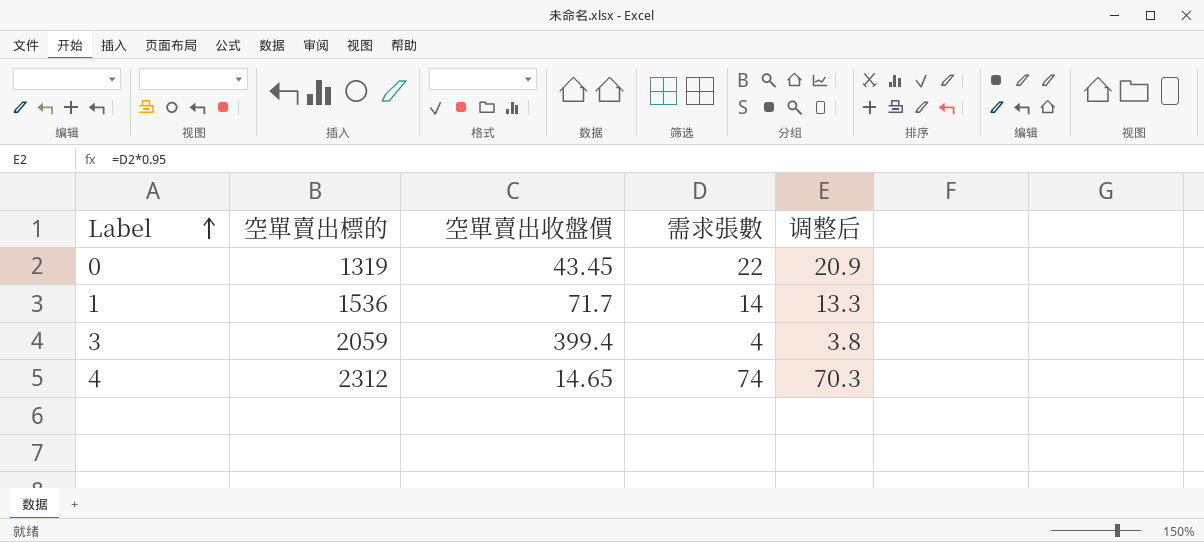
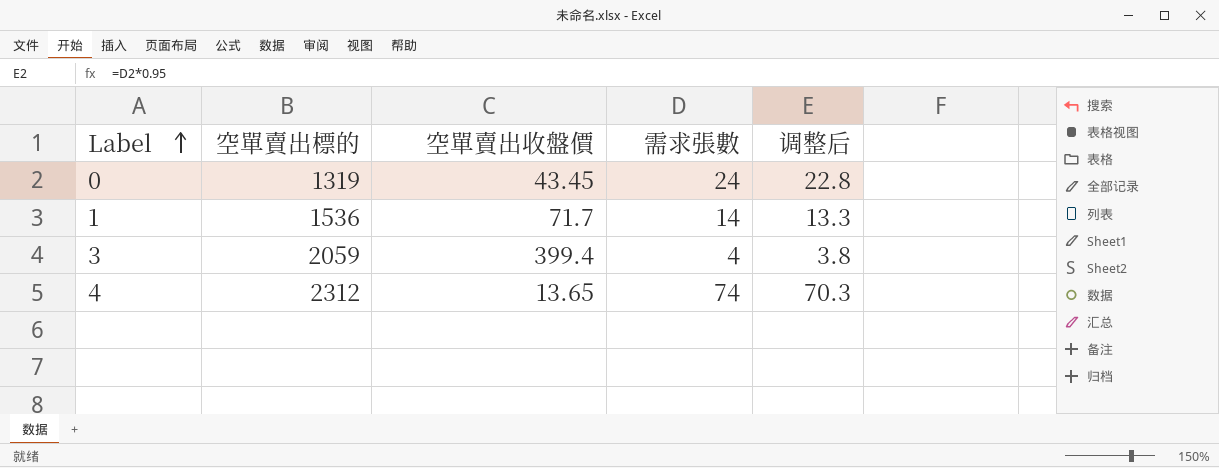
0 | 需求張數: 22 -> 24
0 | 调整后: 20.9 -> 22.8
4 | 空單賣出收盤價: 14.65 -> 13.65

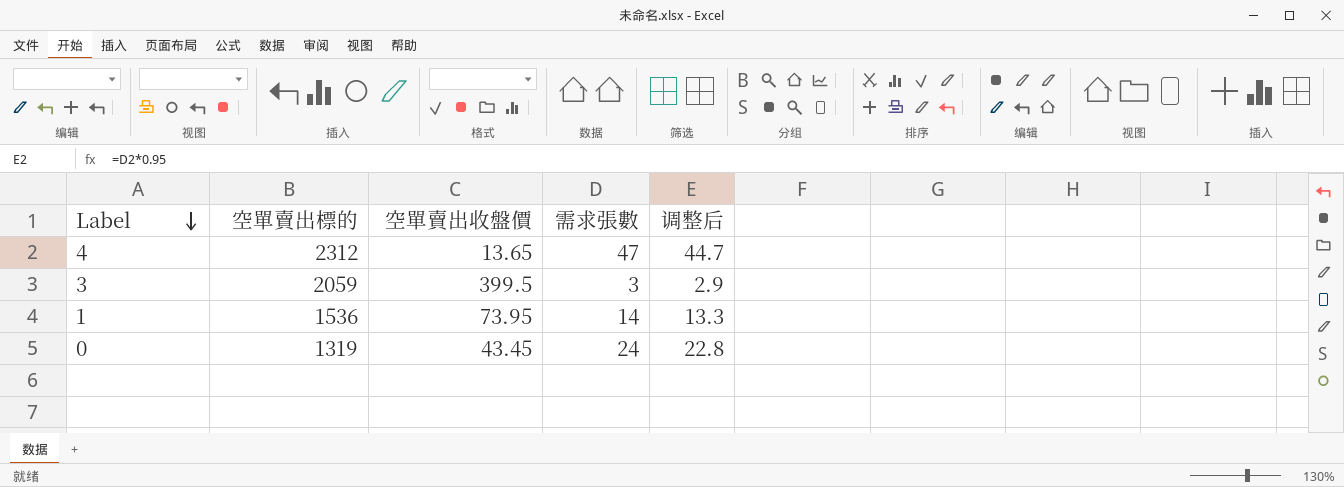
row order: Label ascending -> Label descending
4 | 需求張數: 74 -> 47
4 | 调整后: 70.3 -> 44.7
3 | 空單賣出收盤價: 399.4 -> 399.5
3 | 需求張數: 4 -> 3
3 | 调整后: 3.8 -> 2.9
1 | 空單賣出收盤價: 71.7 -> 73.95

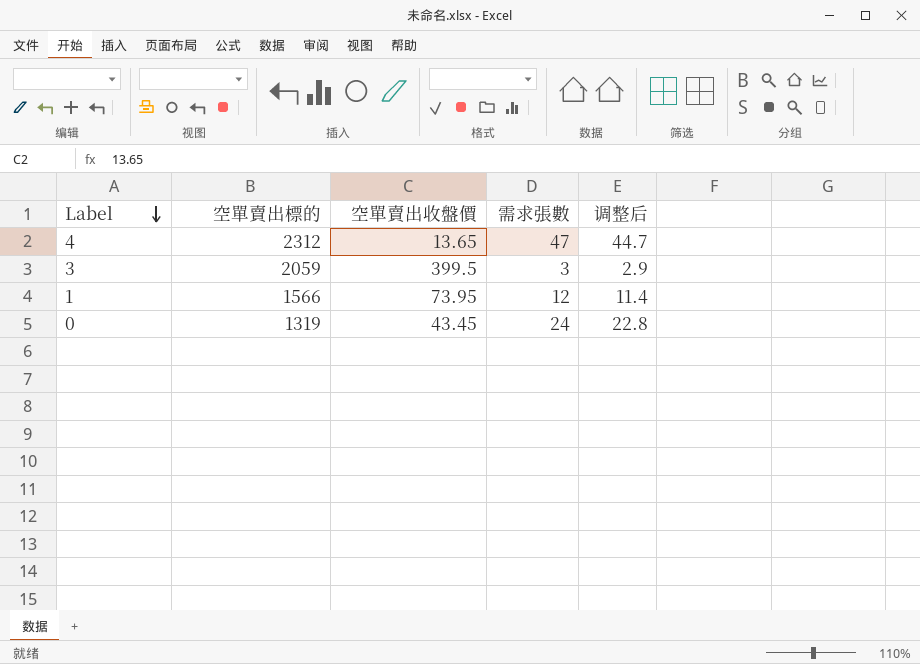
1 | 空單賣出標的: 1536 -> 1566
1 | 需求張數: 14 -> 12
1 | 调整后: 13.3 -> 11.4

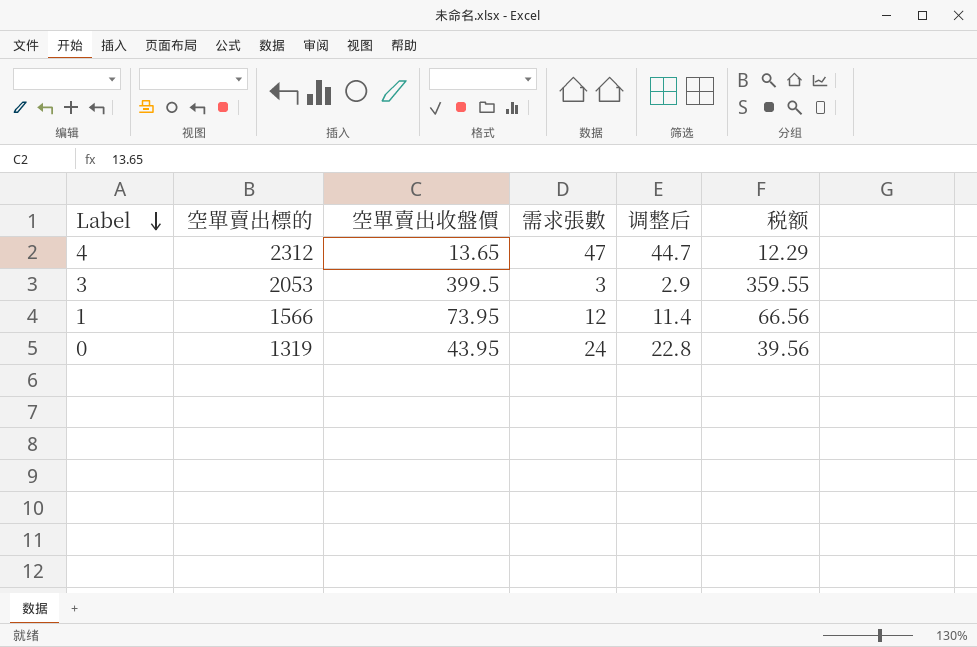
column 税额 | formula: none -> [空單賣出收盤價] * 0.9
3 | 空單賣出標的: 2059 -> 2053
0 | 空單賣出收盤價: 43.45 -> 43.95

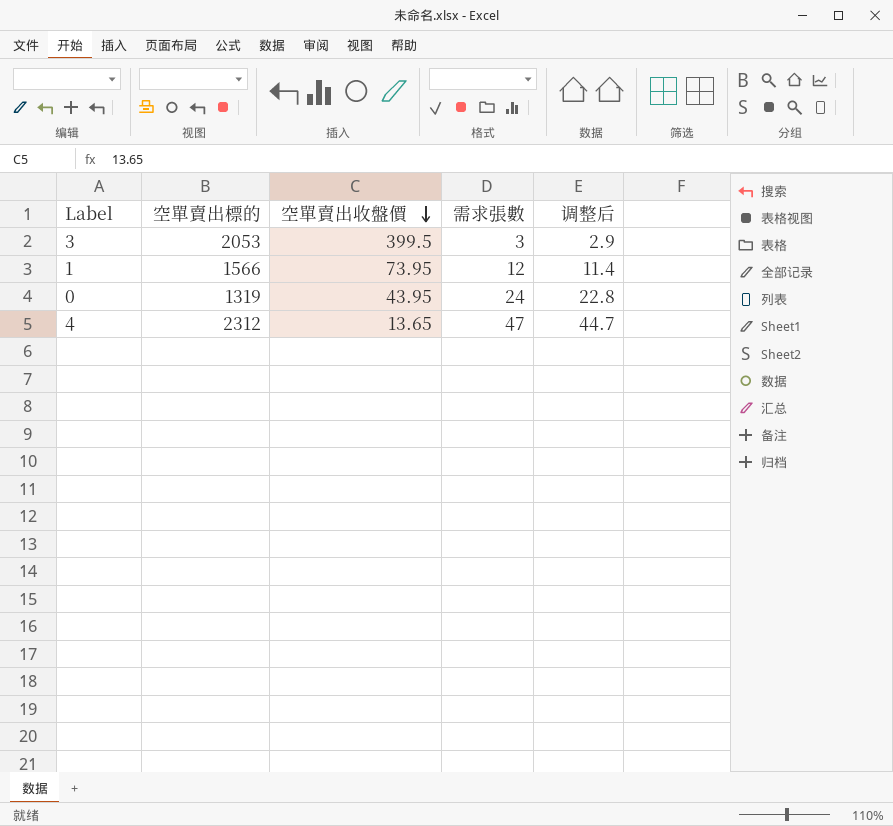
row order: Label descending -> 空單賣出收盤價 descending
column 税额 | formula: [空單賣出收盤價] * 0.9 -> none

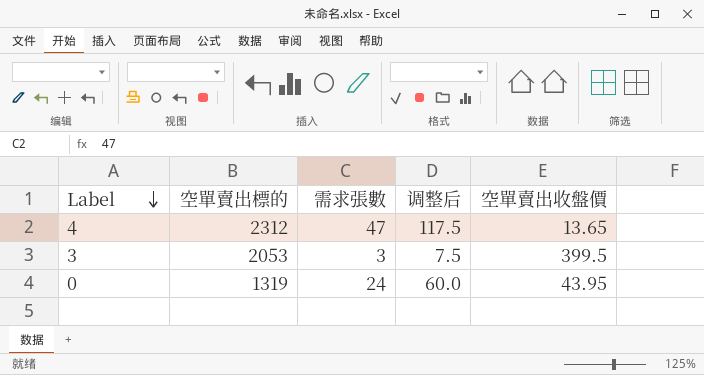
row order: 空單賣出收盤價 descending -> Label descending
column 调整后 | formula: [需求張數] * 0.95 -> [需求張數] * 2.5
column 空單賣出收盤價 | position: 3 -> 5
row 1: 1566 | 73.95 | 12 | 11.4 -> none

